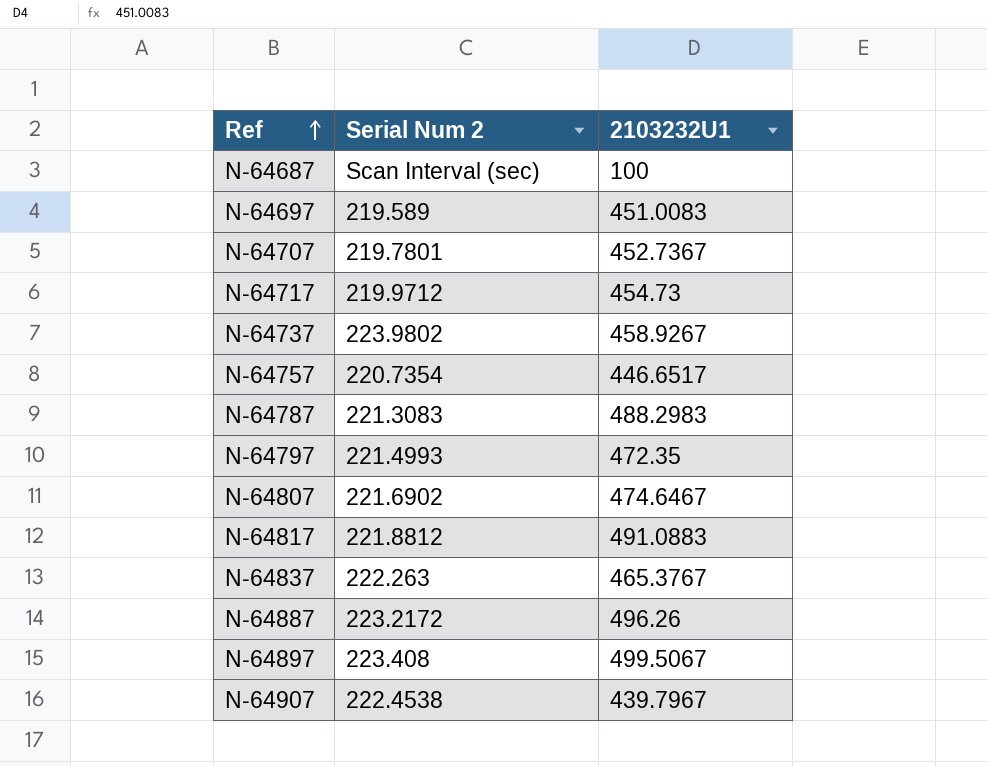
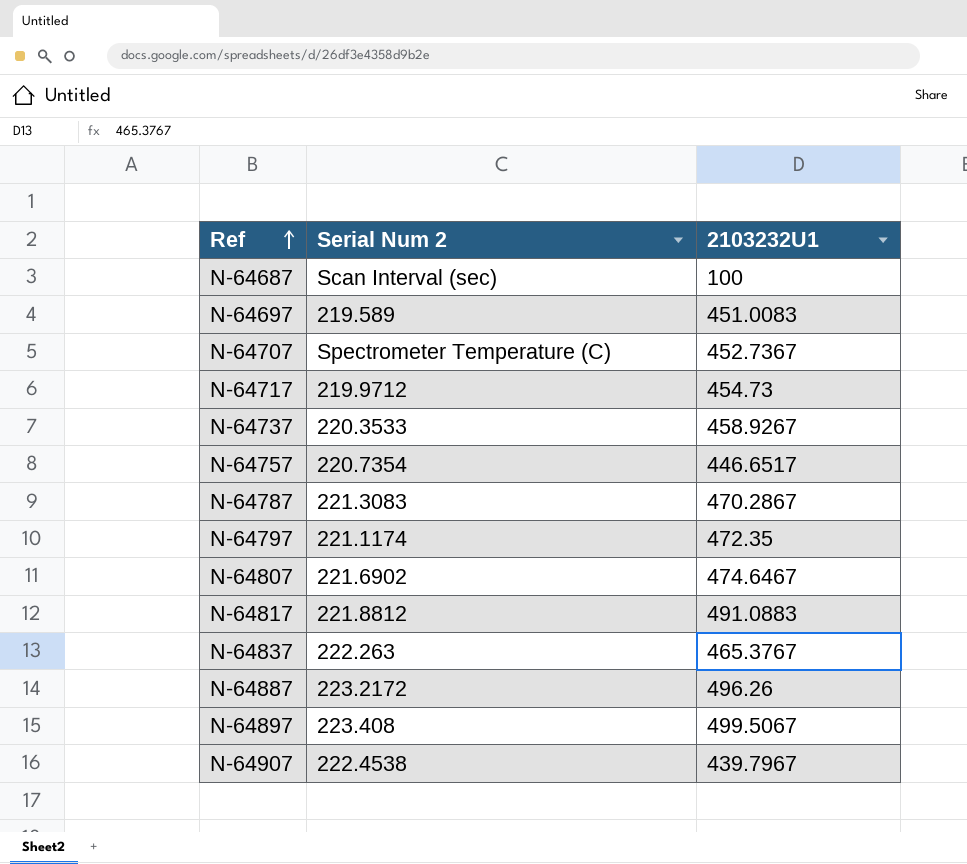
N-64707 | Serial Num 2: 219.7801 -> Spectrometer Temperature (C)
N-64737 | Serial Num 2: 223.9802 -> 220.3533
N-64787 | 2103232U1: 488.2983 -> 470.2867
N-64797 | Serial Num 2: 221.4993 -> 221.1174

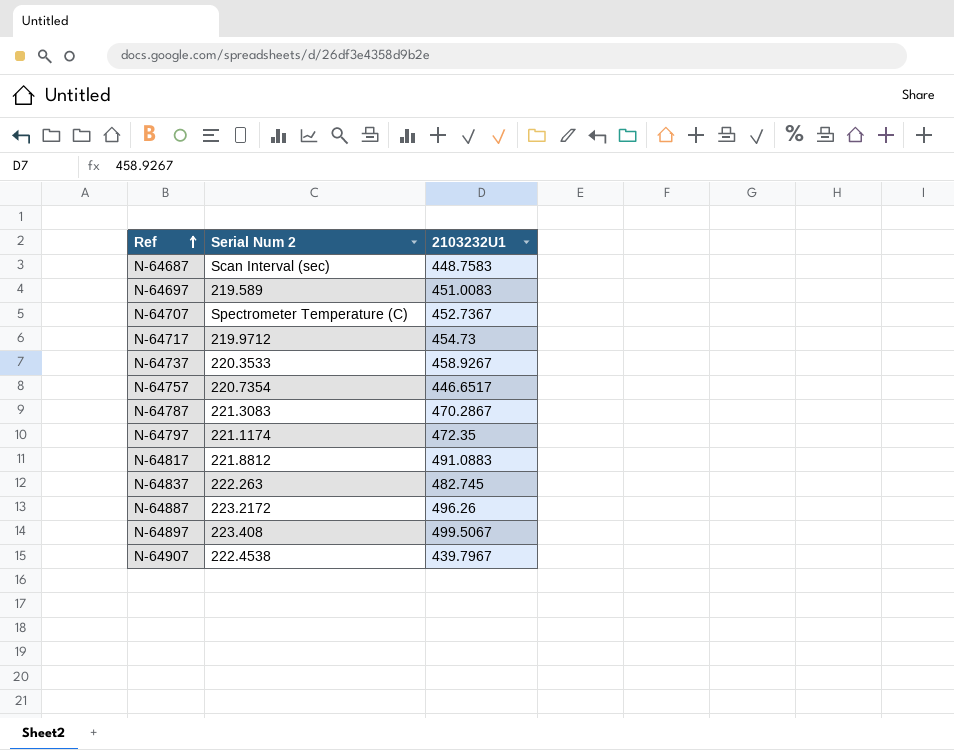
row N-64807: 221.6902 | 474.6467 -> none
N-64687 | 2103232U1: 100 -> 448.7583
N-64837 | 2103232U1: 465.3767 -> 482.745

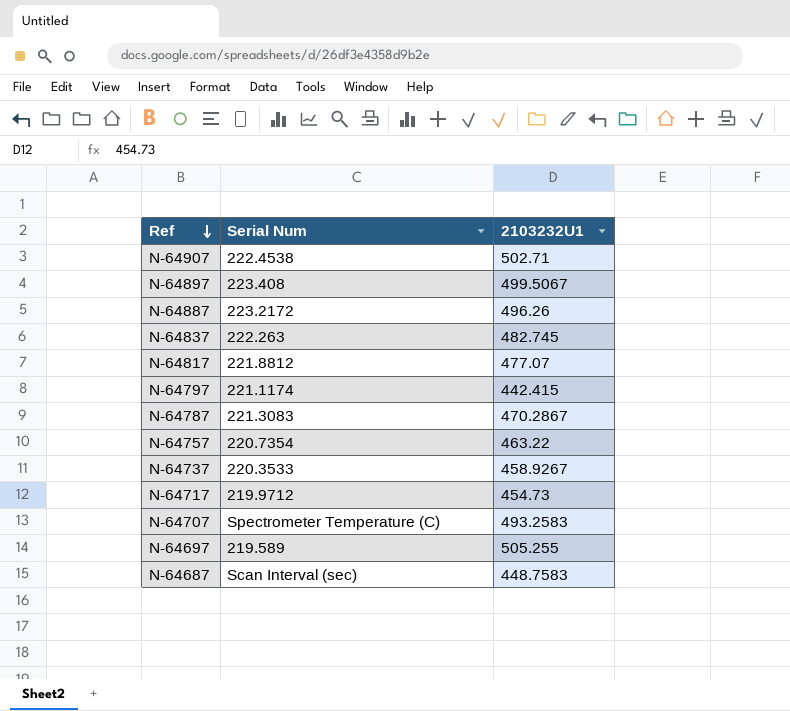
row order: Ref ascending -> Ref descending
column name: Serial Num 2 -> Serial Num
N-64907 | 2103232U1: 439.7967 -> 502.71
N-64817 | 2103232U1: 491.0883 -> 477.07
N-64797 | 2103232U1: 472.35 -> 442.415
N-64757 | 2103232U1: 446.6517 -> 463.22
N-64707 | 2103232U1: 452.7367 -> 493.2583
N-64697 | 2103232U1: 451.0083 -> 505.255

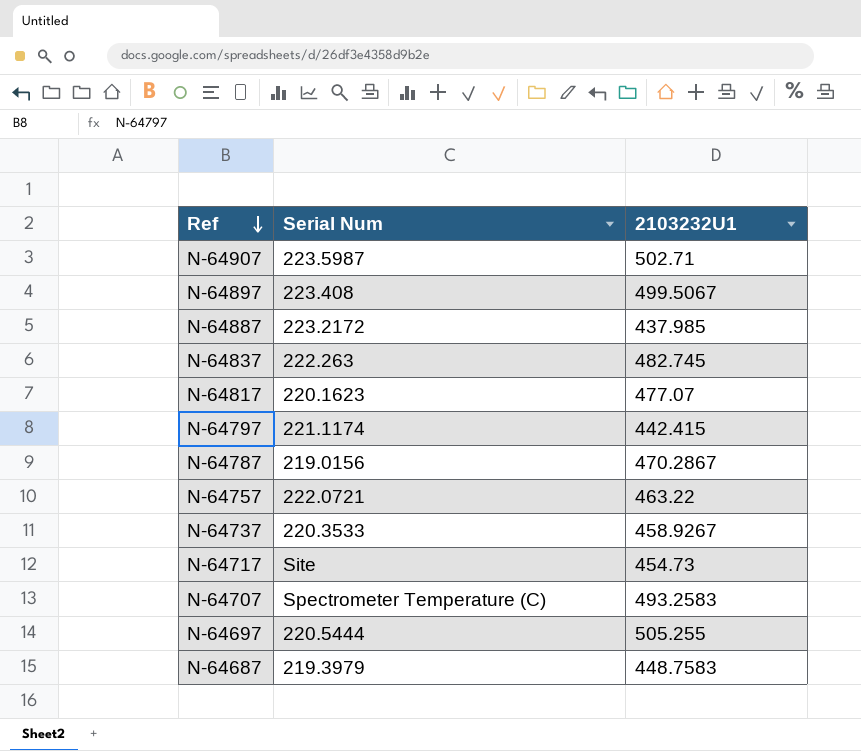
N-64907 | Serial Num: 222.4538 -> 223.5987
N-64887 | 2103232U1: 496.26 -> 437.985
N-64817 | Serial Num: 221.8812 -> 220.1623
N-64787 | Serial Num: 221.3083 -> 219.0156
N-64757 | Serial Num: 220.7354 -> 222.0721
N-64717 | Serial Num: 219.9712 -> Site
N-64697 | Serial Num: 219.589 -> 220.5444
N-64687 | Serial Num: Scan Interval (sec) -> 219.3979

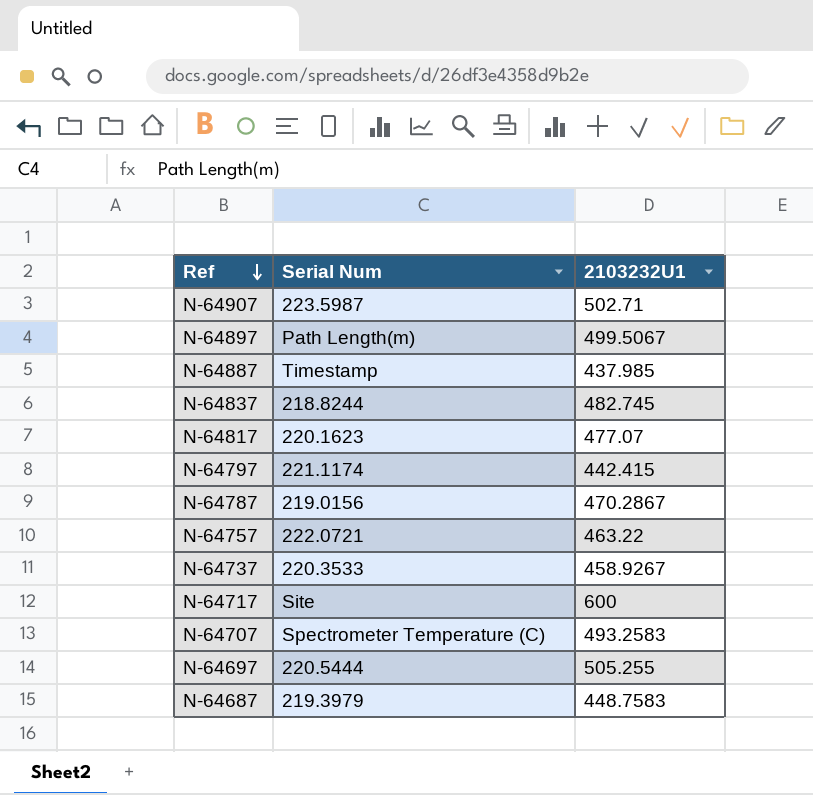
N-64897 | Serial Num: 223.408 -> Path Length(m)
N-64887 | Serial Num: 223.2172 -> Timestamp
N-64837 | Serial Num: 222.263 -> 218.8244
N-64717 | 2103232U1: 454.73 -> 600

